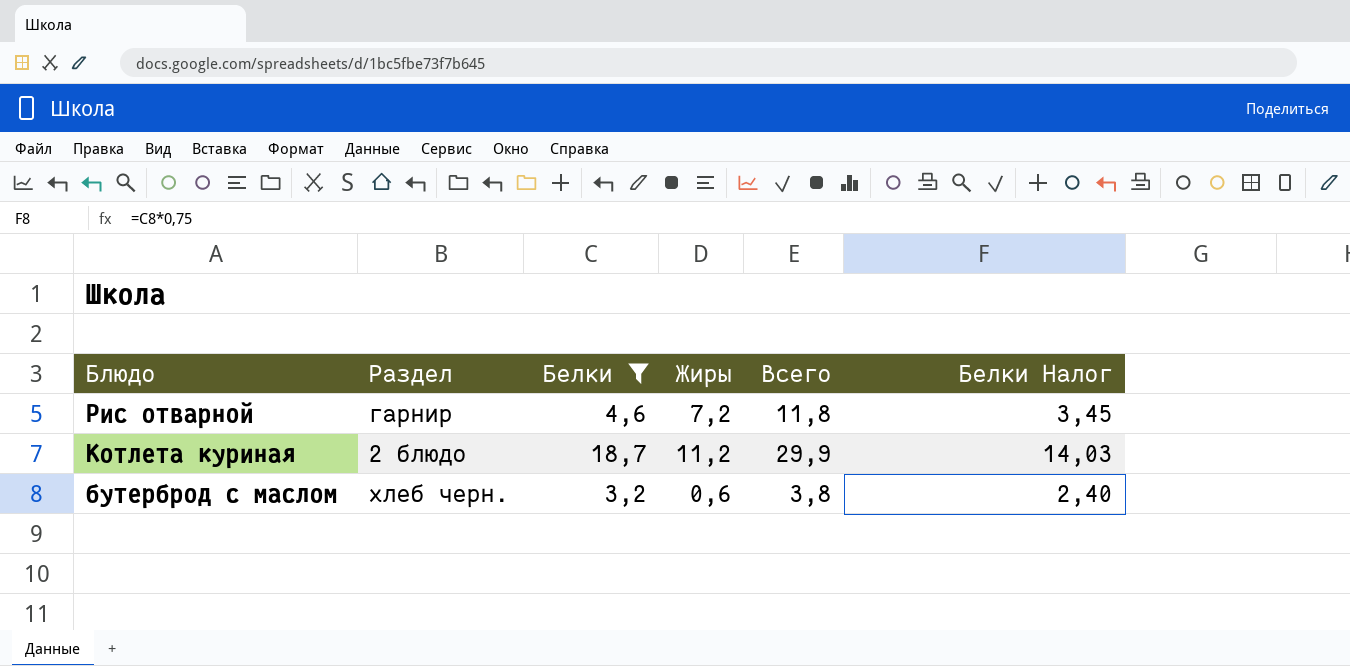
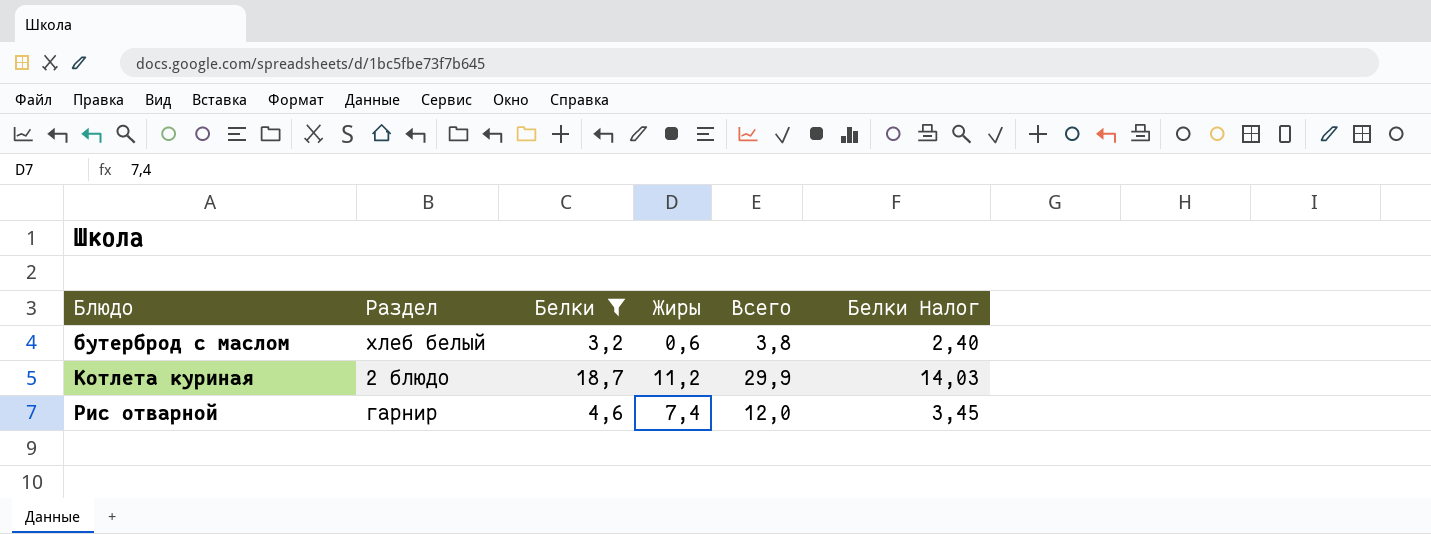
row order: Блюдо descending -> Блюдо ascending
бутерброд с маслом | Раздел: хлеб черн. -> хлеб белый
Рис отварной | Жиры: 7,2 -> 7,4
Рис отварной | Всего: 11,8 -> 12,0

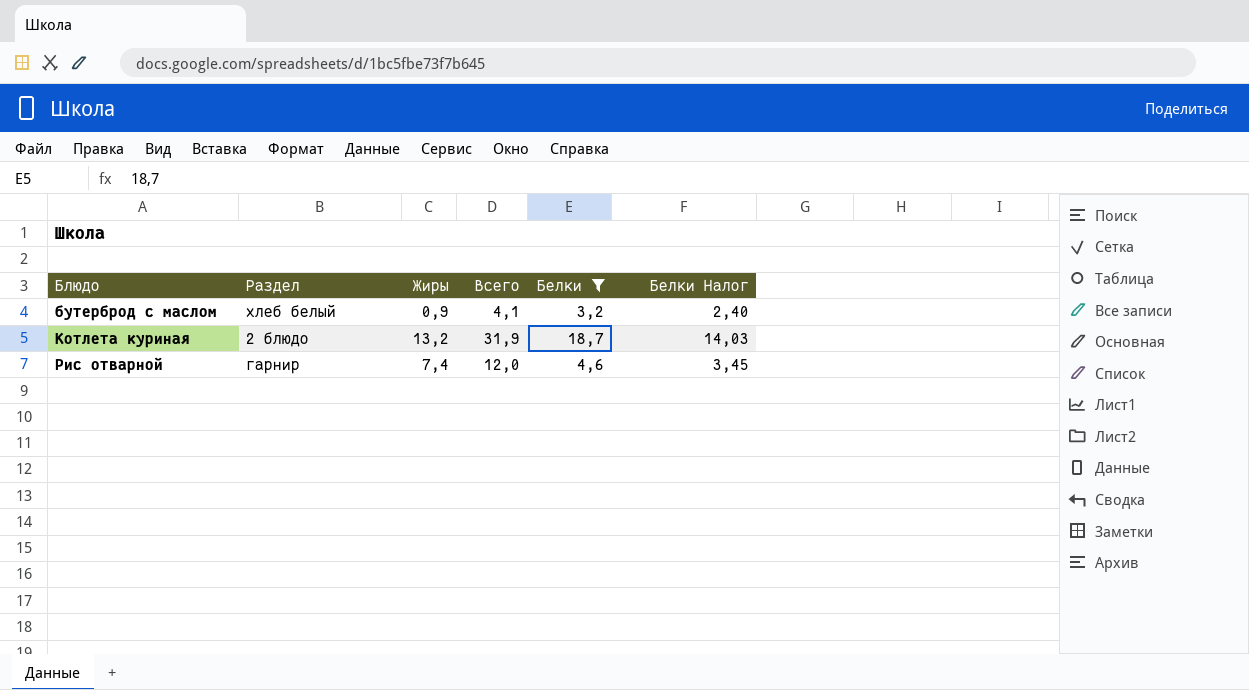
column Белки | position: 3 -> 5
бутерброд с маслом | Жиры: 0,6 -> 0,9
бутерброд с маслом | Всего: 3,8 -> 4,1
Котлета куриная | Жиры: 11,2 -> 13,2
Котлета куриная | Всего: 29,9 -> 31,9

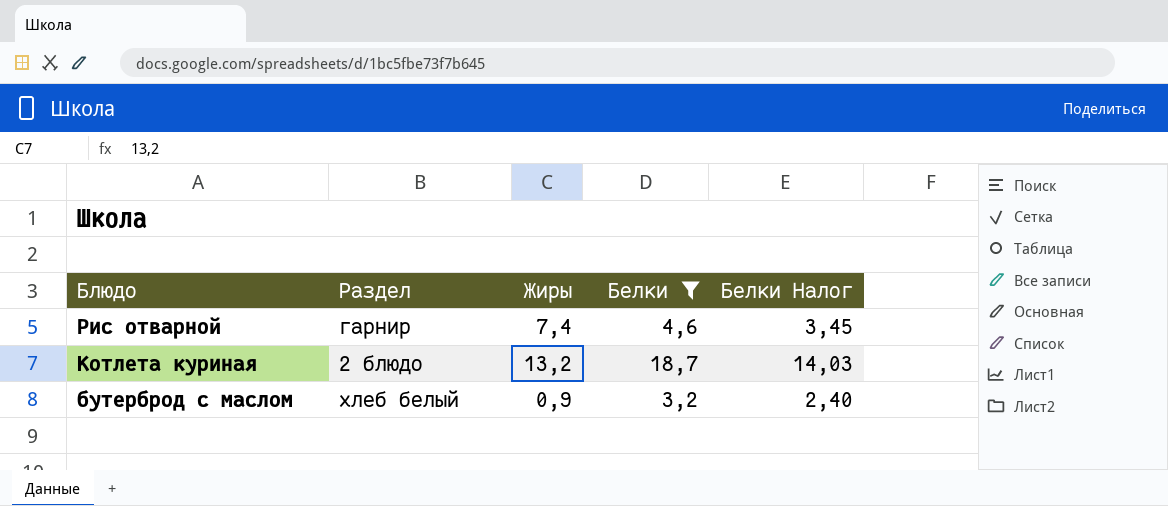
row order: Блюдо ascending -> Блюдо descending
column Всего | formula: [Жиры] + [Белки] -> none

